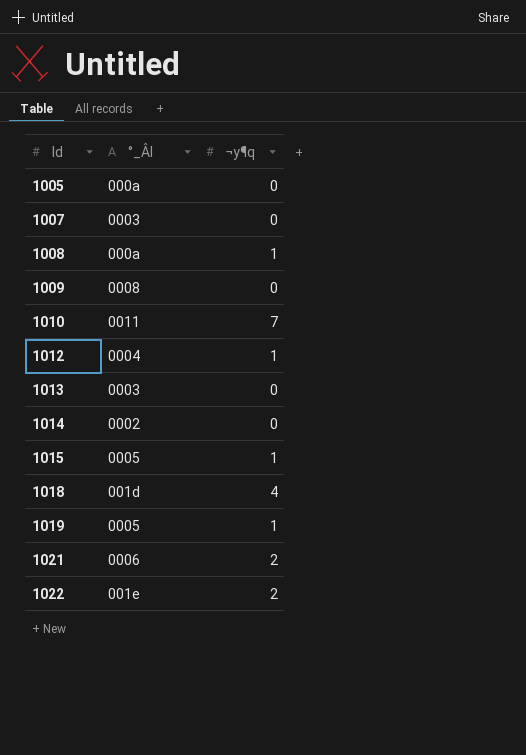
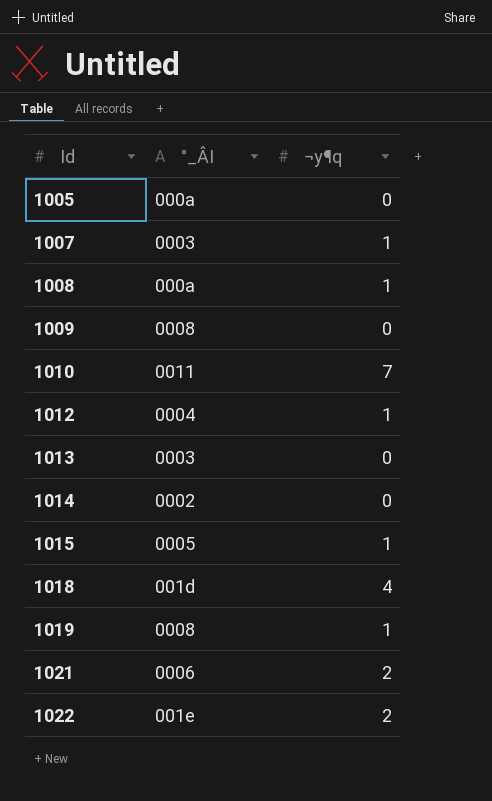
1007 | ¬y¶q: 0 -> 1
1019 | °_ÂI: 0005 -> 0008

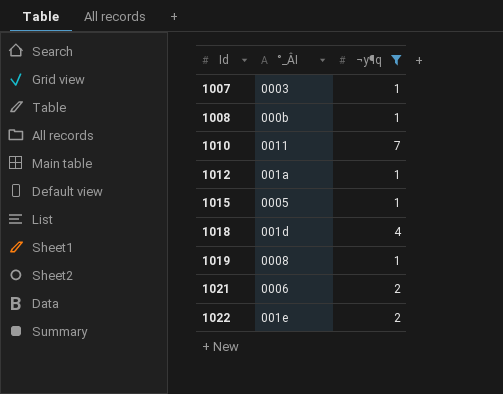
filter: none -> ¬y¶q != 0
1008 | °_ÂI: 000a -> 000b
1012 | °_ÂI: 0004 -> 001a

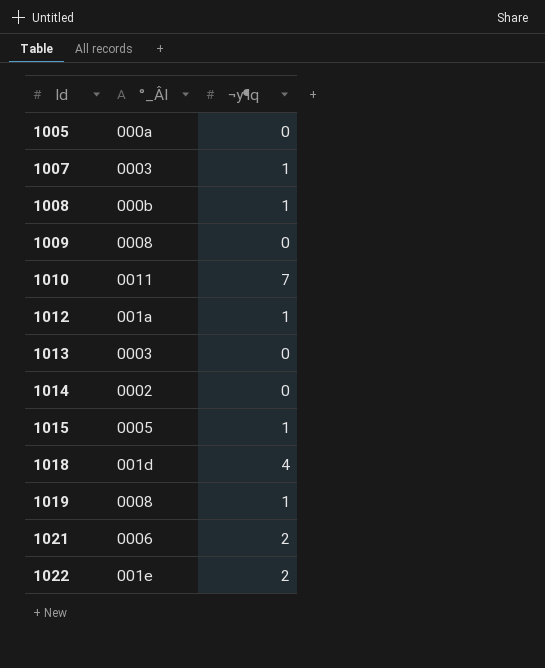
filter: ¬y¶q != 0 -> none

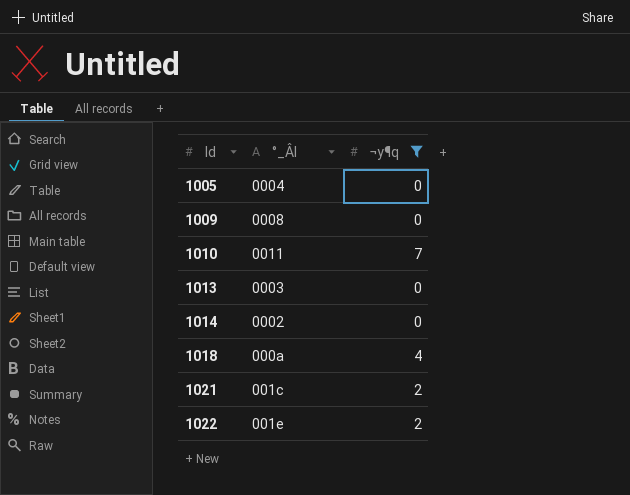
filter: none -> ¬y¶q != 1
1005 | °_ÂI: 000a -> 0004
1018 | °_ÂI: 001d -> 000a
1021 | °_ÂI: 0006 -> 001c

